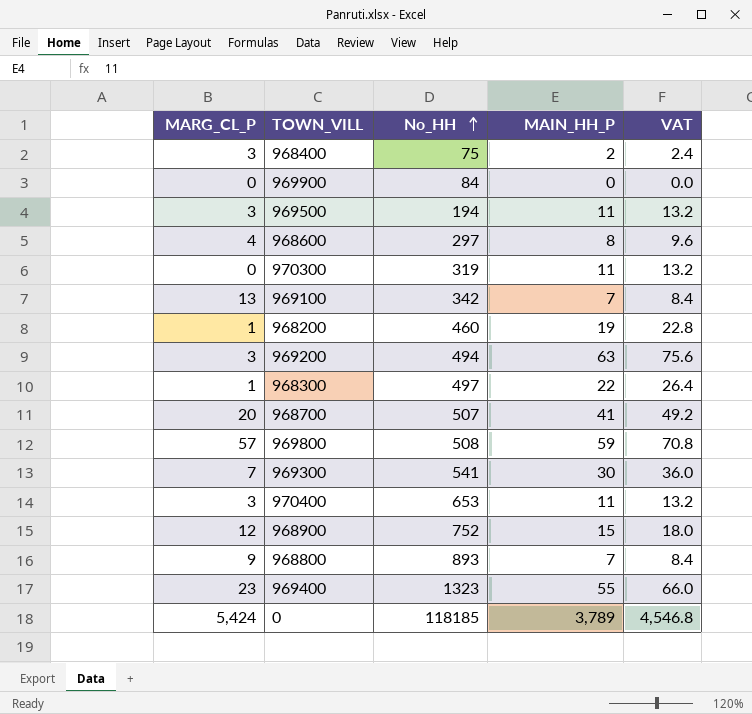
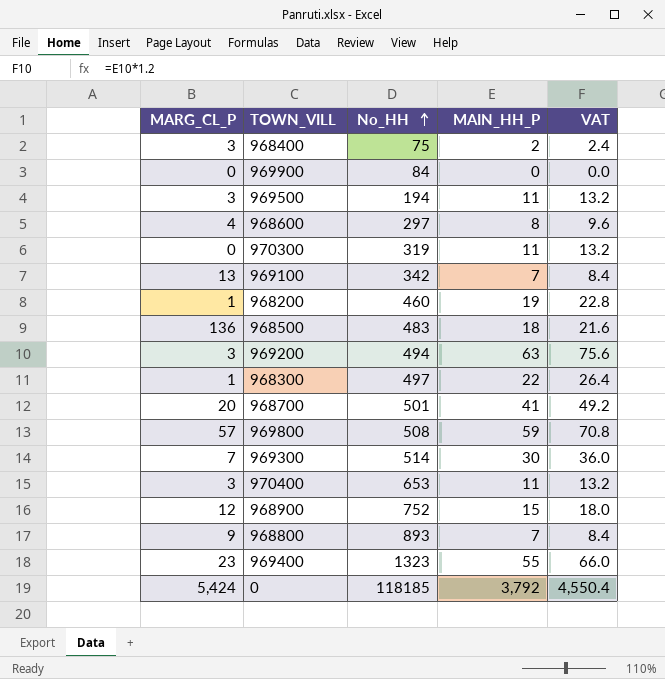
row 968500: none -> 136 | 483 | 18 | 21.6
968700 | No_HH: 507 -> 501
969300 | No_HH: 541 -> 514
0 | MAIN_HH_P: 3,789 -> 3,792
0 | VAT: 4,546.8 -> 4,550.4

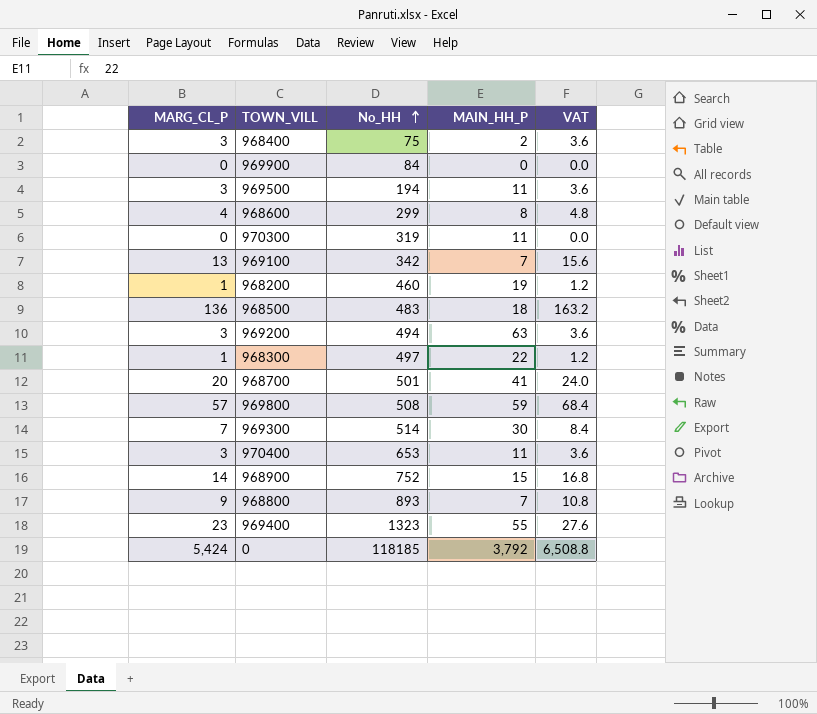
column VAT | formula: [MAIN_HH_P] * 1.2 -> [MARG_CL_P] * 1.2
968600 | No_HH: 297 -> 299
968900 | MARG_CL_P: 12 -> 14

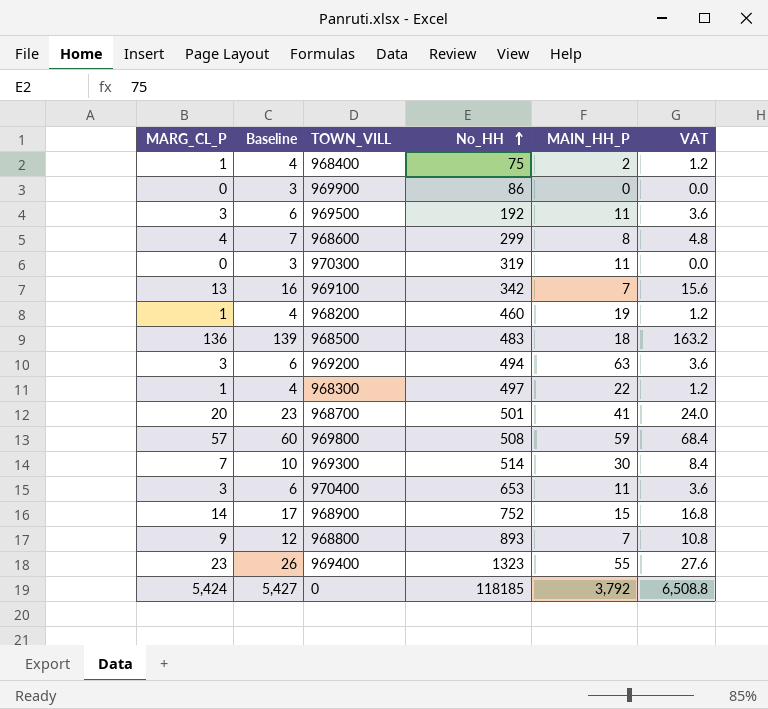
column Baseline | formula: none -> [MARG_CL_P] + 3
968400 | MARG_CL_P: 3 -> 1
968400 | VAT: 3.6 -> 1.2
969900 | No_HH: 84 -> 86
969500 | No_HH: 194 -> 192

